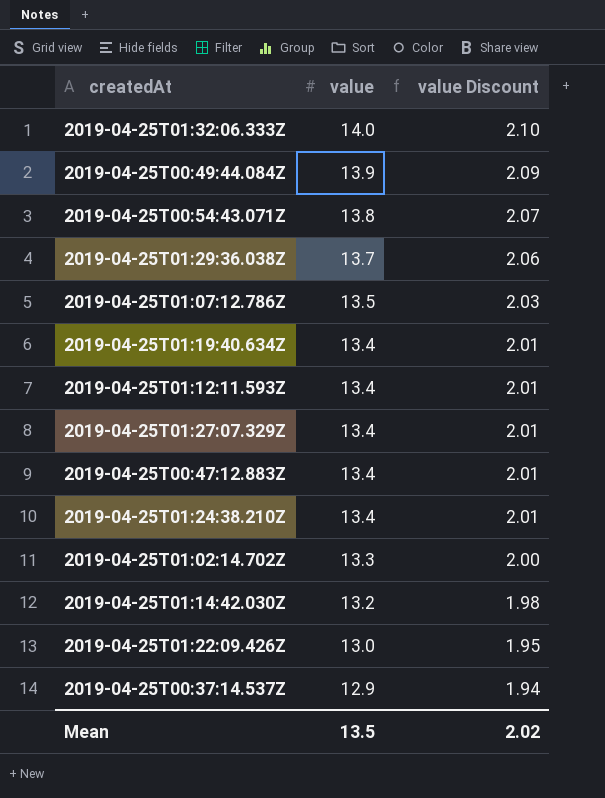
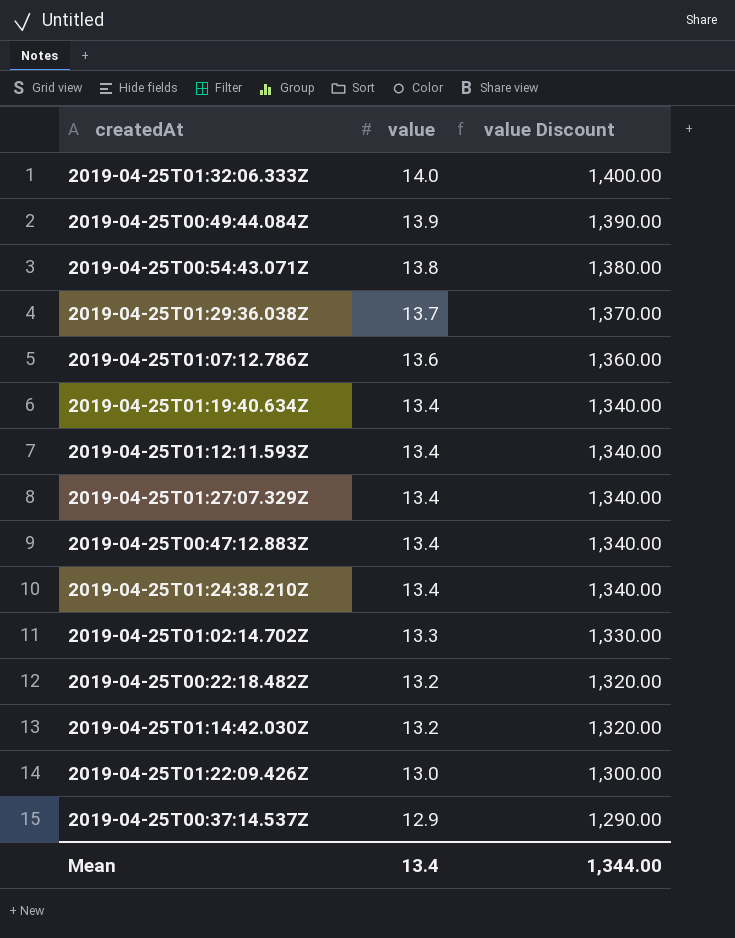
column value Discount | formula: [value] * 0.15 -> [value] * 100
2019-04-25T01:07:12.786Z | value: 13.5 -> 13.6
row 2019-04-25T00:22:18.482Z: none -> 13.2 | 1,320.00
Mean | value: 13.5 -> 13.4
Mean | value Discount: 2.02 -> 1,344.00

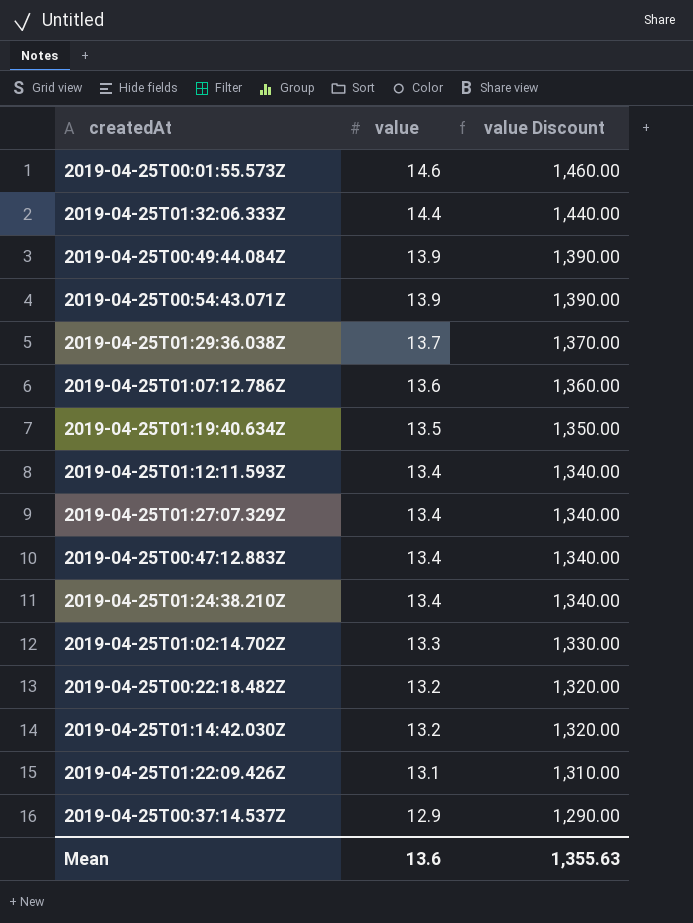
row 2019-04-25T00:01:55.573Z: none -> 14.6 | 1,460.00
2019-04-25T01:32:06.333Z | value: 14.0 -> 14.4
2019-04-25T01:32:06.333Z | value Discount: 1,400.00 -> 1,440.00
2019-04-25T00:54:43.071Z | value: 13.8 -> 13.9
2019-04-25T00:54:43.071Z | value Discount: 1,380.00 -> 1,390.00
2019-04-25T01:19:40.634Z | value: 13.4 -> 13.5
2019-04-25T01:19:40.634Z | value Discount: 1,340.00 -> 1,350.00
2019-04-25T01:22:09.426Z | value: 13.0 -> 13.1
2019-04-25T01:22:09.426Z | value Discount: 1,300.00 -> 1,310.00
Mean | value: 13.4 -> 13.6
Mean | value Discount: 1,344.00 -> 1,355.63

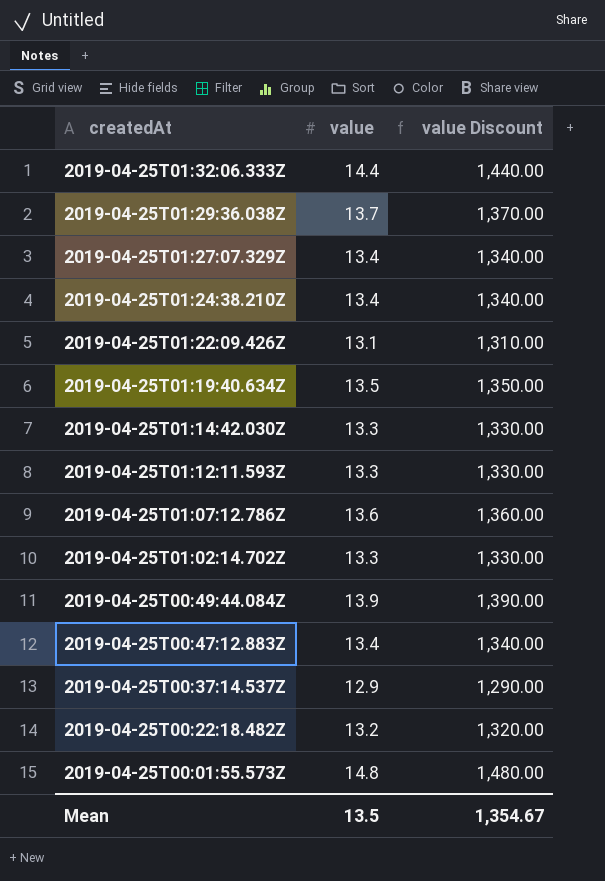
row order: value descending -> createdAt descending
row 2019-04-25T00:54:43.071Z: 13.9 | 1,390.00 -> none
2019-04-25T01:14:42.030Z | value: 13.2 -> 13.3
2019-04-25T01:14:42.030Z | value Discount: 1,320.00 -> 1,330.00
2019-04-25T01:12:11.593Z | value: 13.4 -> 13.3
2019-04-25T01:12:11.593Z | value Discount: 1,340.00 -> 1,330.00
2019-04-25T00:01:55.573Z | value: 14.6 -> 14.8
2019-04-25T00:01:55.573Z | value Discount: 1,460.00 -> 1,480.00
Mean | value: 13.6 -> 13.5
Mean | value Discount: 1,355.63 -> 1,354.67

